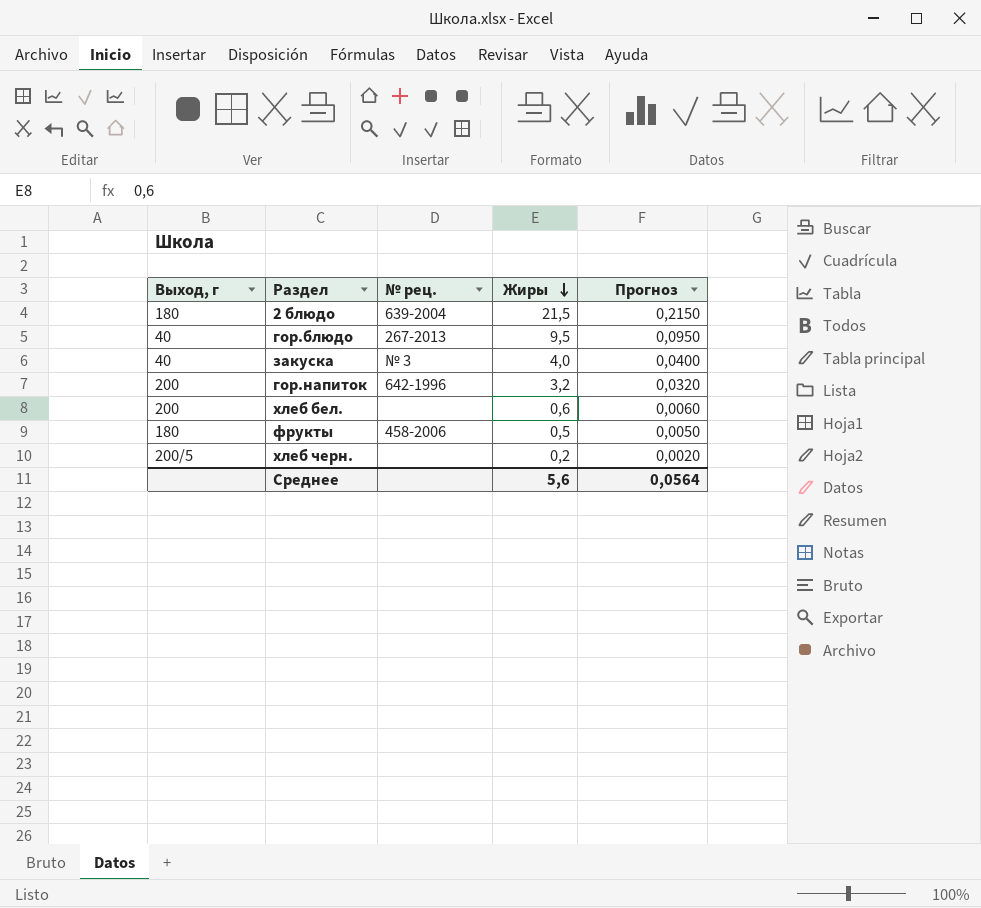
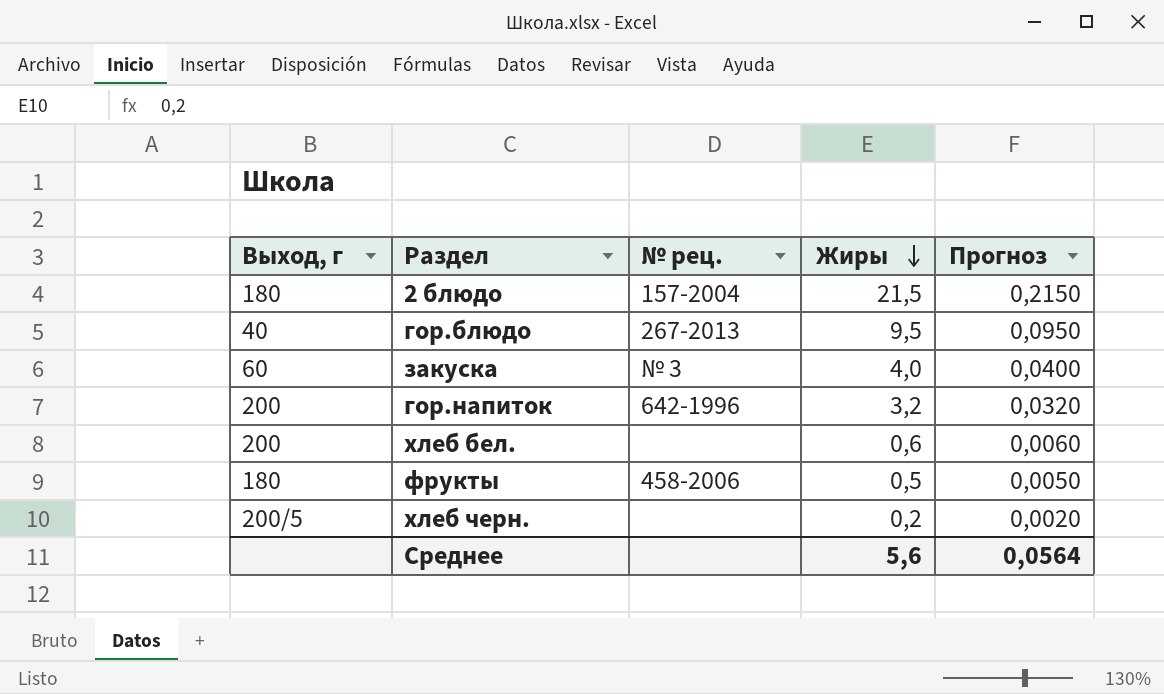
2 блюдо | № рец.: 639-2004 -> 157-2004
закуска | Выход, г: 40 -> 60

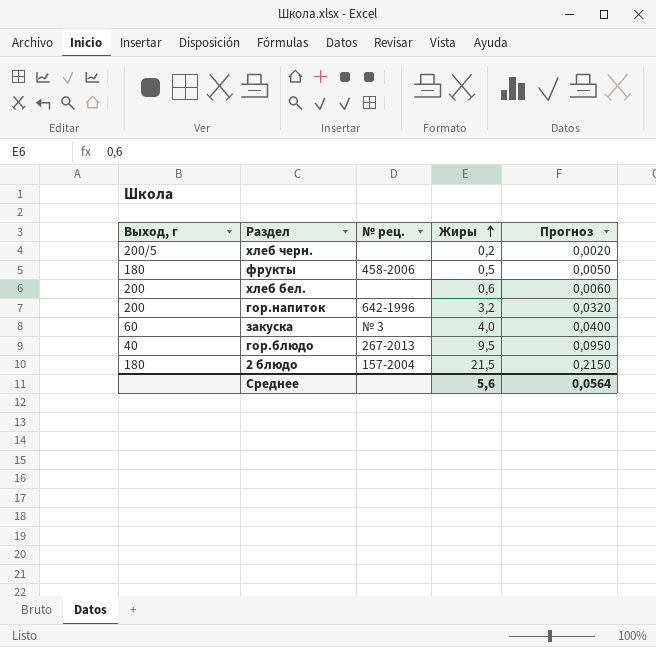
row order: Жиры descending -> Жиры ascending

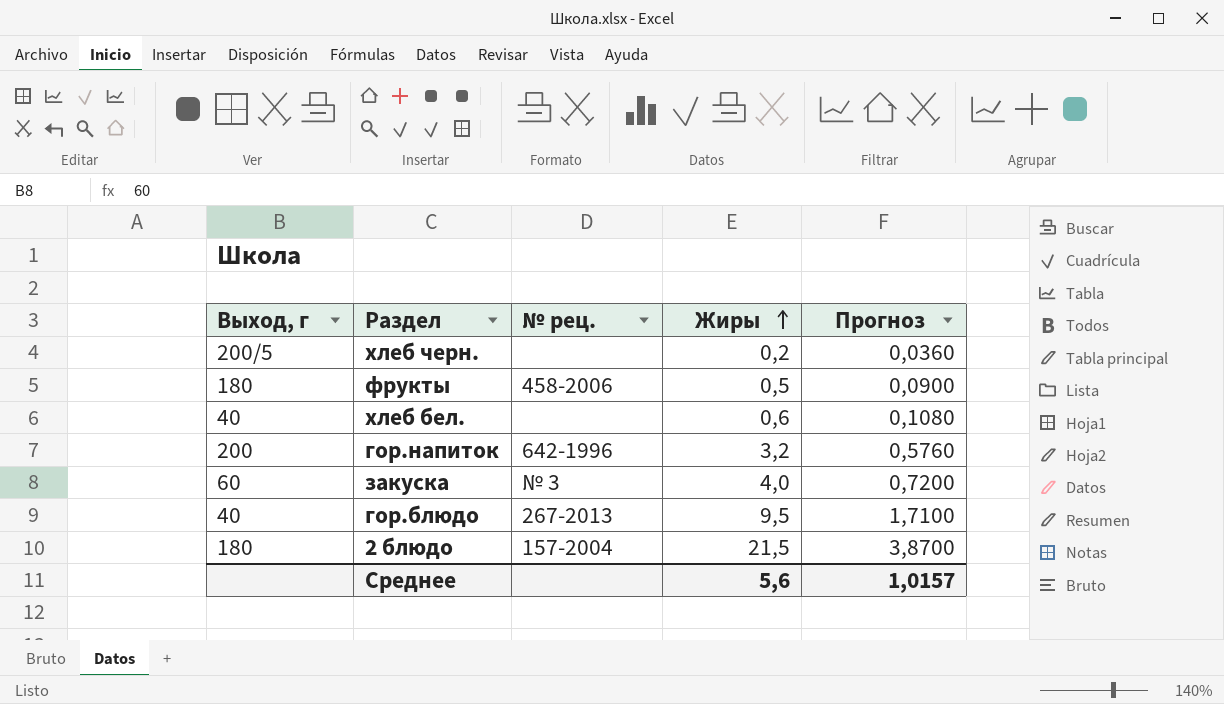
column Прогноз | formula: [Жиры] * 0,01 -> [Жиры] * 0,18
хлеб бел. | Выход, г: 200 -> 40
Среднее | Прогноз: 0,0564 -> 1,0157

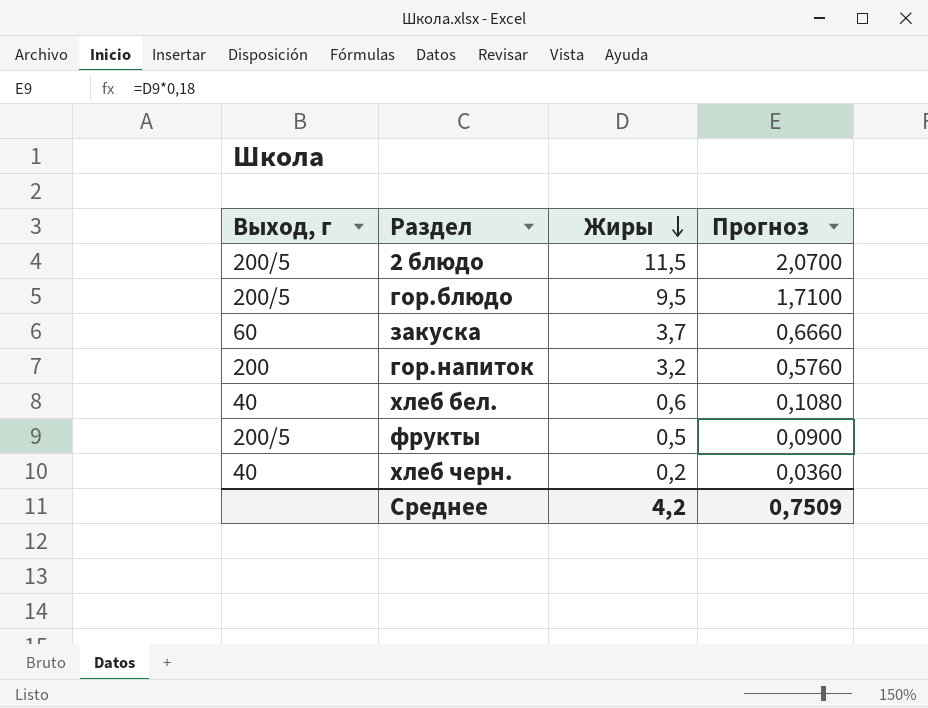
row order: Жиры ascending -> Жиры descending
column № рец. | position: 3 -> none
2 блюдо | Выход, г: 180 -> 200/5
2 блюдо | Жиры: 21,5 -> 11,5
2 блюдо | Прогноз: 3,8700 -> 2,0700
гор.блюдо | Выход, г: 40 -> 200/5
закуска | Жиры: 4,0 -> 3,7
закуска | Прогноз: 0,7200 -> 0,6660
фрукты | Выход, г: 180 -> 200/5
хлеб черн. | Выход, г: 200/5 -> 40
Среднее | Жиры: 5,6 -> 4,2
Среднее | Прогноз: 1,0157 -> 0,7509

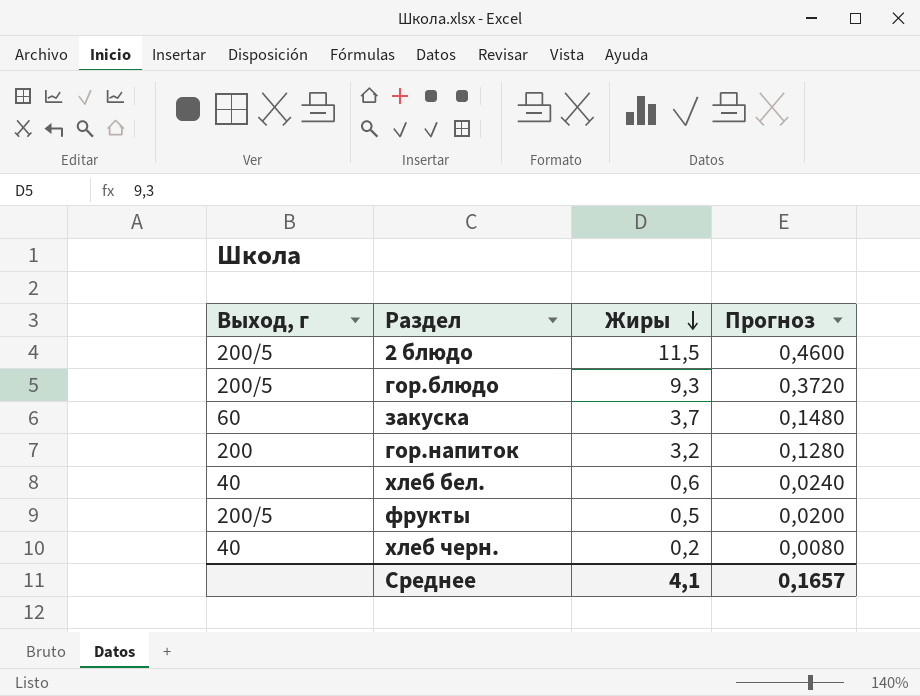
column Прогноз | formula: [Жиры] * 0,18 -> [Жиры] * 0,04
гор.блюдо | Жиры: 9,5 -> 9,3
Среднее | Жиры: 4,2 -> 4,1
Среднее | Прогноз: 0,7509 -> 0,1657

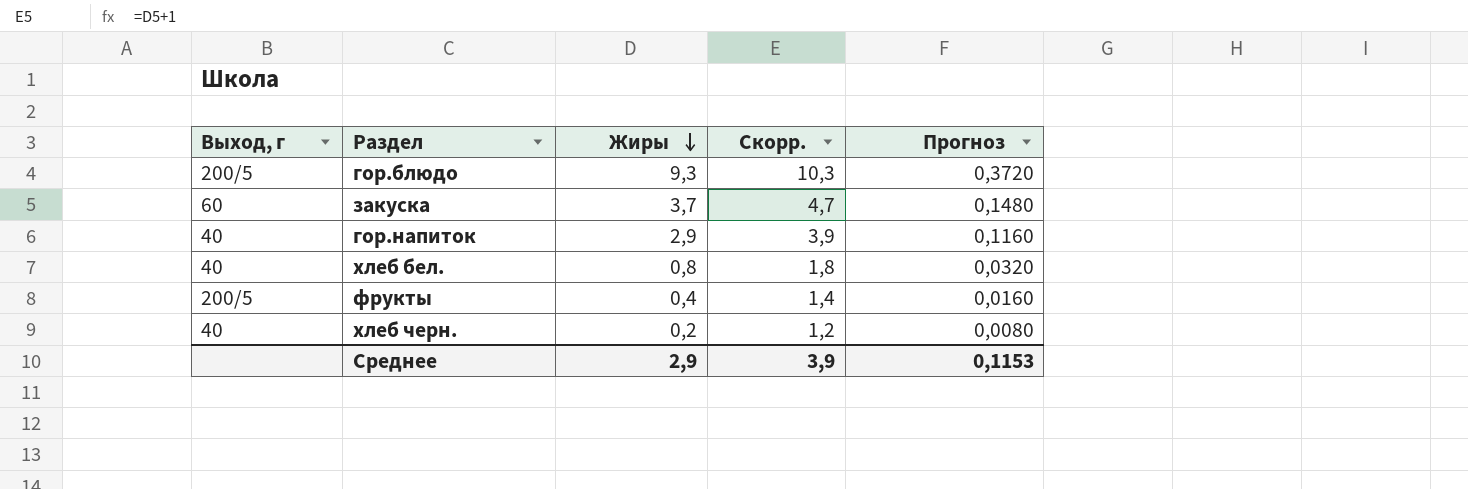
column Скорр. | formula: none -> [Жиры] + 1
row 2 блюдо: 200/5 | 11,5 | 0,4600 -> none
гор.напиток | Выход, г: 200 -> 40
гор.напиток | Жиры: 3,2 -> 2,9
гор.напиток | Прогноз: 0,1280 -> 0,1160
хлеб бел. | Жиры: 0,6 -> 0,8
хлеб бел. | Прогноз: 0,0240 -> 0,0320
фрукты | Жиры: 0,5 -> 0,4
фрукты | Прогноз: 0,0200 -> 0,0160
Среднее | Жиры: 4,1 -> 2,9
Среднее | Прогноз: 0,1657 -> 0,1153

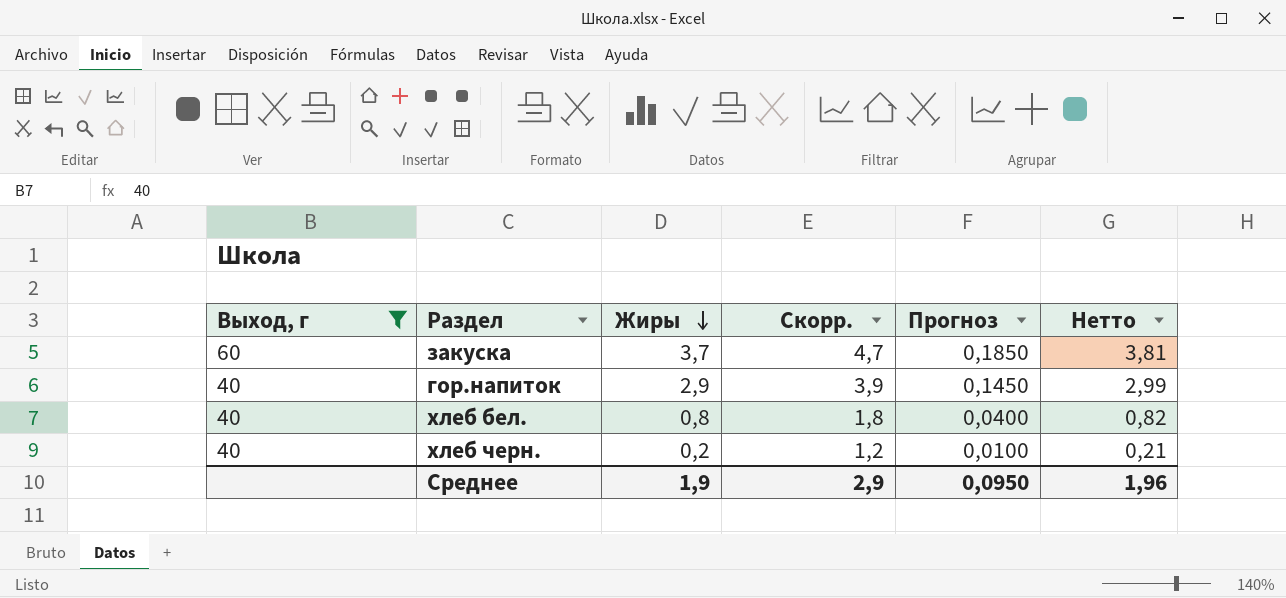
filter: none -> Выход, г != 200/5
column Прогноз | formula: [Жиры] * 0,04 -> [Жиры] * 0,05
column Нетто | formula: none -> [Жиры] * 1,03
Среднее | Жиры: 2,9 -> 1,9
Среднее | Скорр.: 3,9 -> 2,9
Среднее | Прогноз: 0,1153 -> 0,0950

